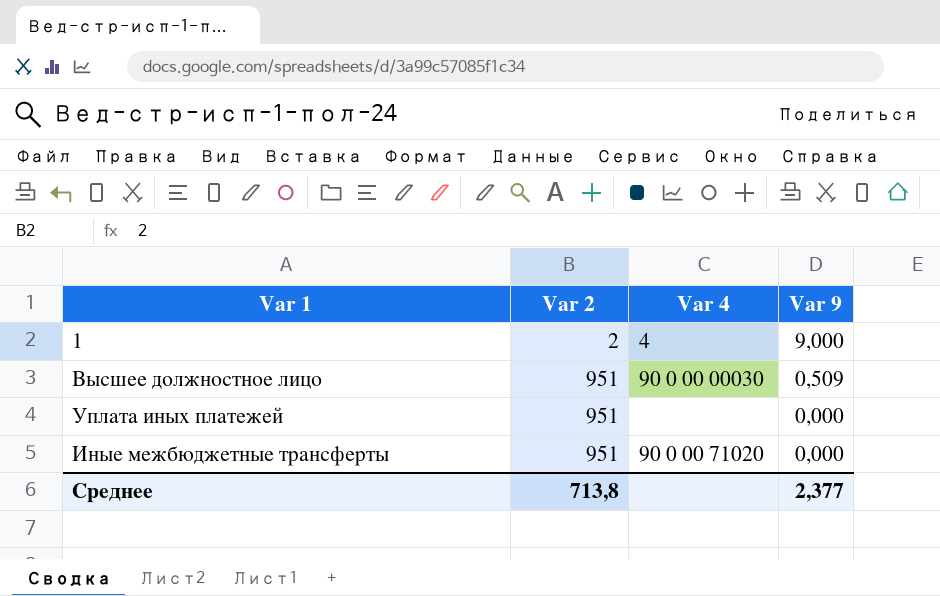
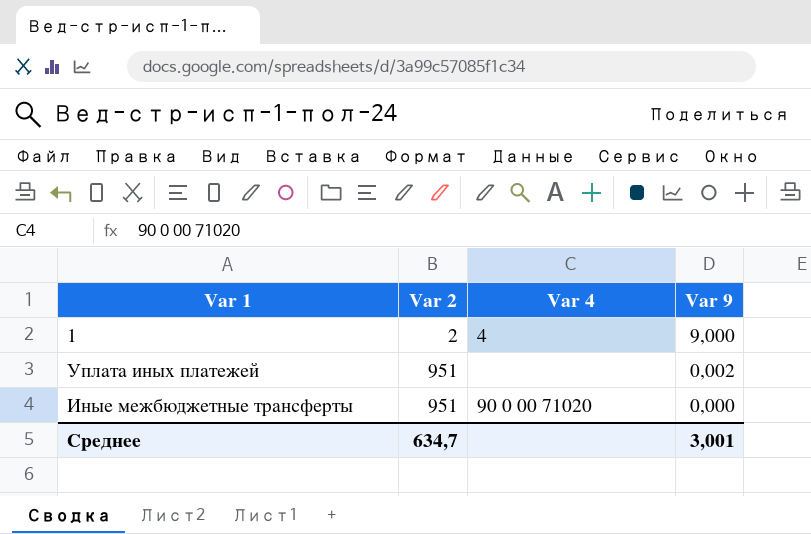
row Высшее должностное лицо: 951 | 90 0 00 00030 | 0,509 -> none
Уплата иных платежей | Var 9: 0,000 -> 0,002
Среднее | Var 2: 713,8 -> 634,7
Среднее | Var 9: 2,377 -> 3,001

